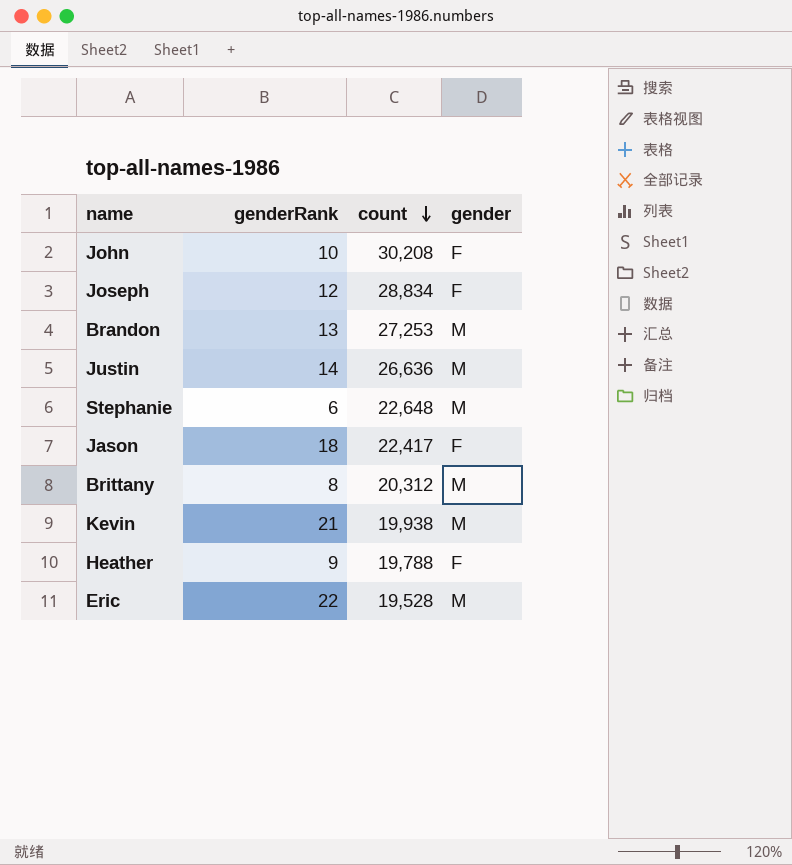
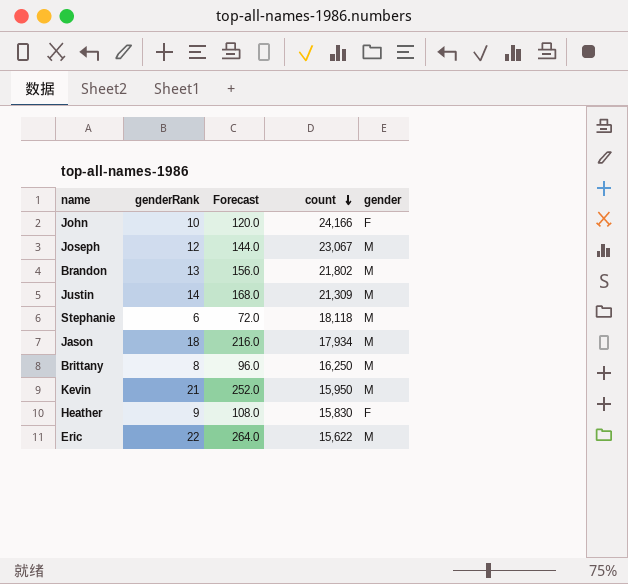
column Forecast | formula: none -> [genderRank] * 12
John | count: 30,208 -> 24,166
Joseph | count: 28,834 -> 23,067
Joseph | gender: F -> M
Brandon | count: 27,253 -> 21,802
Justin | count: 26,636 -> 21,309
Stephanie | count: 22,648 -> 18,118
Jason | count: 22,417 -> 17,934
Jason | gender: F -> M
Brittany | count: 20,312 -> 16,250
Kevin | count: 19,938 -> 15,950
Heather | count: 19,788 -> 15,830
Eric | count: 19,528 -> 15,622

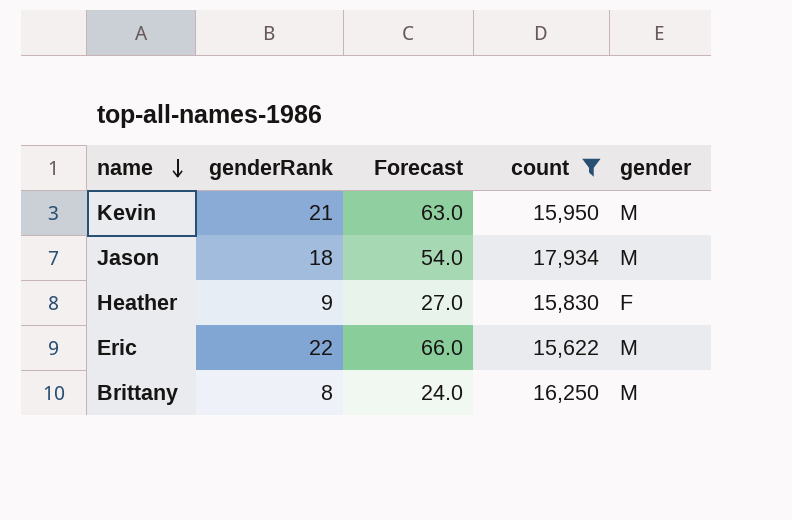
filter: none -> count <= 17,934
row order: count descending -> name descending
column Forecast | formula: [genderRank] * 12 -> [genderRank] * 3

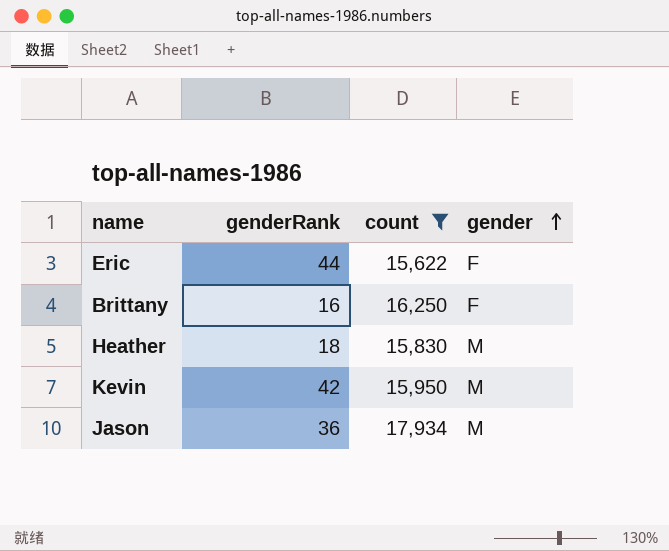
row order: name descending -> gender ascending
column Forecast | formula: [genderRank] * 3 -> none
Eric | genderRank: 22 -> 44
Eric | gender: M -> F
Brittany | genderRank: 8 -> 16
Brittany | gender: M -> F
Heather | genderRank: 9 -> 18
Heather | gender: F -> M
Kevin | genderRank: 21 -> 42
Jason | genderRank: 18 -> 36

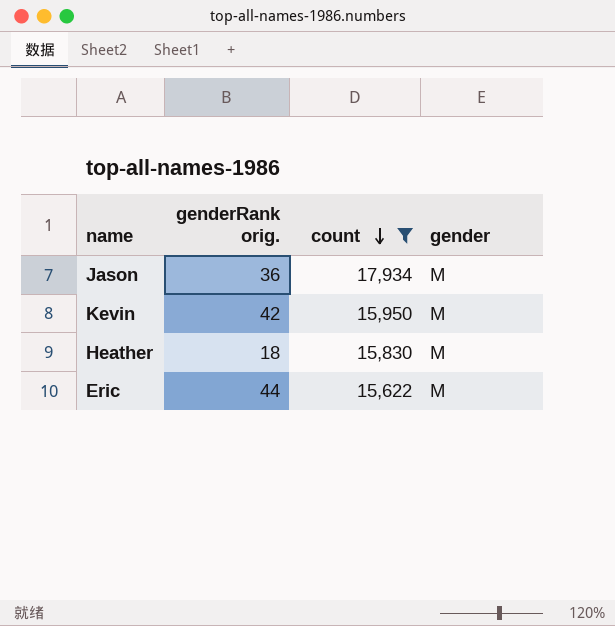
row order: gender ascending -> count descending
column name: genderRank -> genderRank orig.
row Brittany: 16 | 16,250 | F -> none
Eric | gender: F -> M

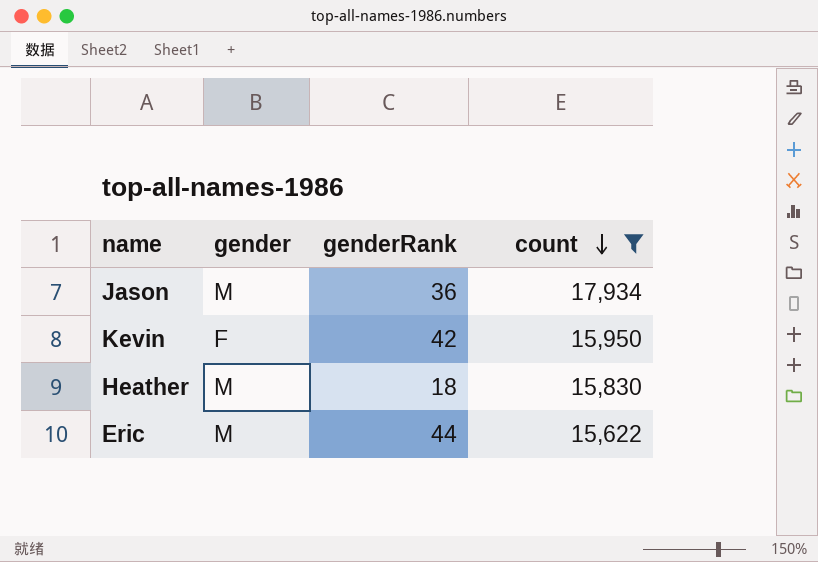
column gender | position: 4 -> 2
column name: genderRank orig. -> genderRank
Kevin | gender: M -> F

